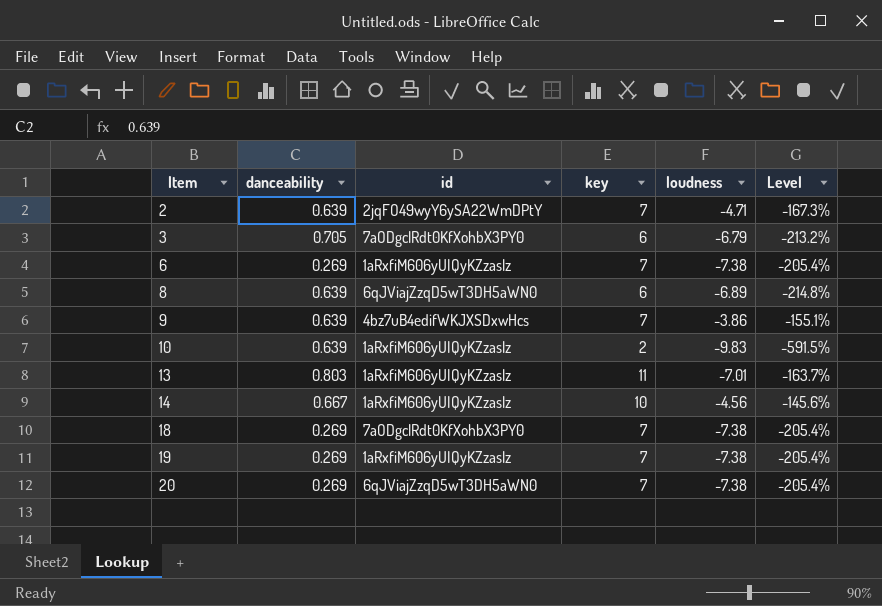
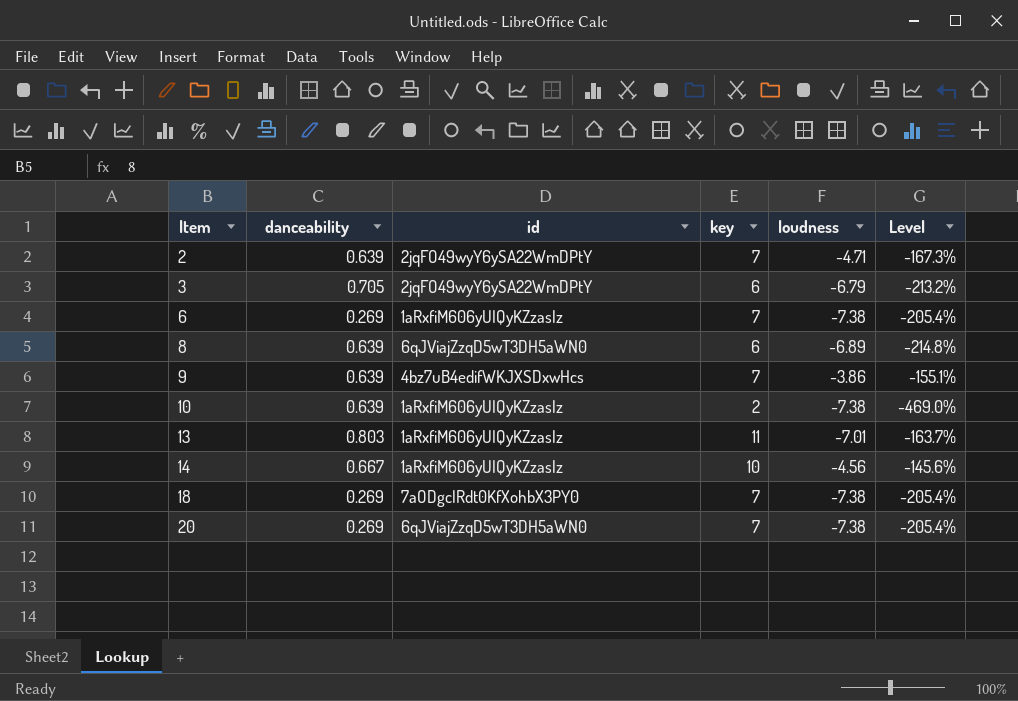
row 19: 0.269 | 1aRxfiM606yUIQyKZzaslz | 7 | -7.38 | -205.4% -> none
3 | id: 7aODgclRdt0KfXohbX3PY0 -> 2jqFO49wyY6ySA22WmDPtY
10 | loudness: -9.83 -> -7.38
10 | Level: -591.5% -> -469.0%

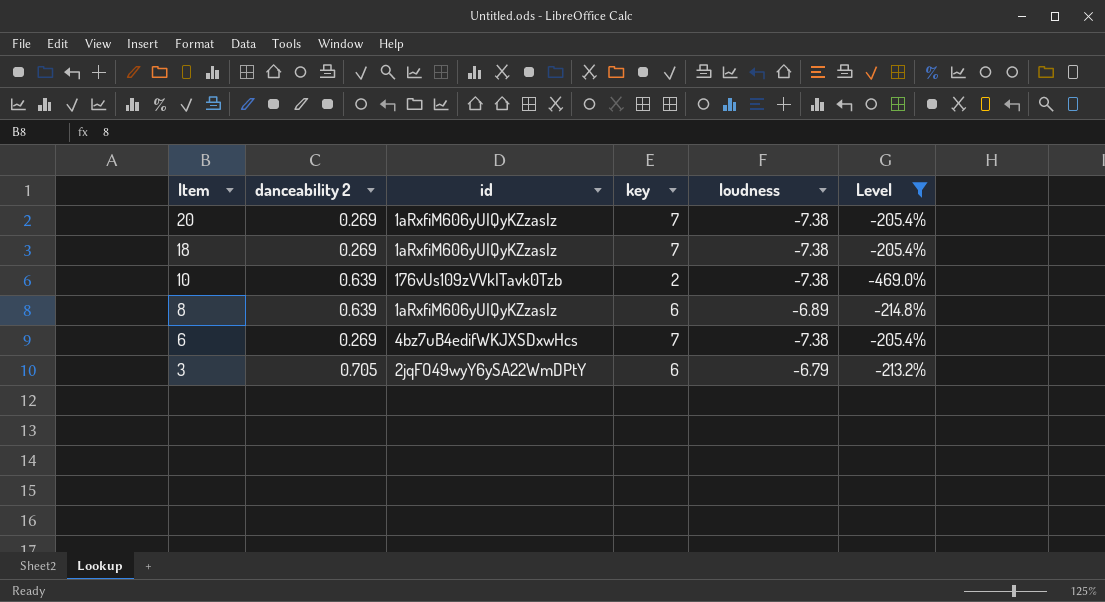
filter: none -> Level <= -205.4%
row order: Item ascending -> Item descending
column name: danceability -> danceability 2
20 | id: 6qJViajZzqD5wT3DH5aWN0 -> 1aRxfiM606yUIQyKZzaslz
18 | id: 7aODgclRdt0KfXohbX3PY0 -> 1aRxfiM606yUIQyKZzaslz
10 | id: 1aRxfiM606yUIQyKZzaslz -> 176vUs109zVVkITavk0Tzb
8 | id: 6qJViajZzqD5wT3DH5aWN0 -> 1aRxfiM606yUIQyKZzaslz
6 | id: 1aRxfiM606yUIQyKZzaslz -> 4bz7uB4edifWKJXSDxwHcs

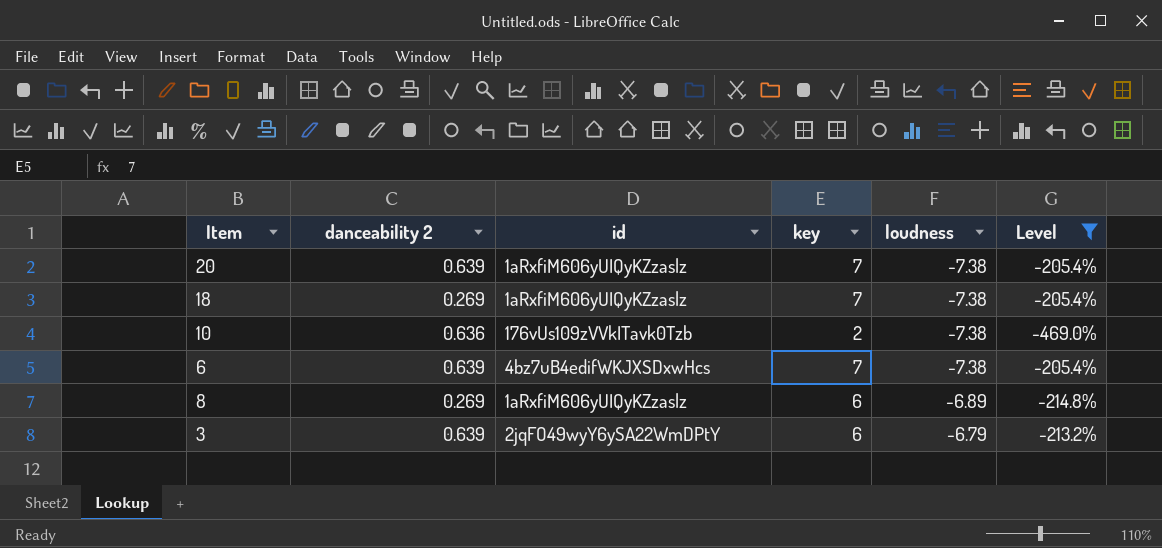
row order: Item descending -> loudness ascending
20 | danceability 2: 0.269 -> 0.639
10 | danceability 2: 0.639 -> 0.636
6 | danceability 2: 0.269 -> 0.639
8 | danceability 2: 0.639 -> 0.269
3 | danceability 2: 0.705 -> 0.639

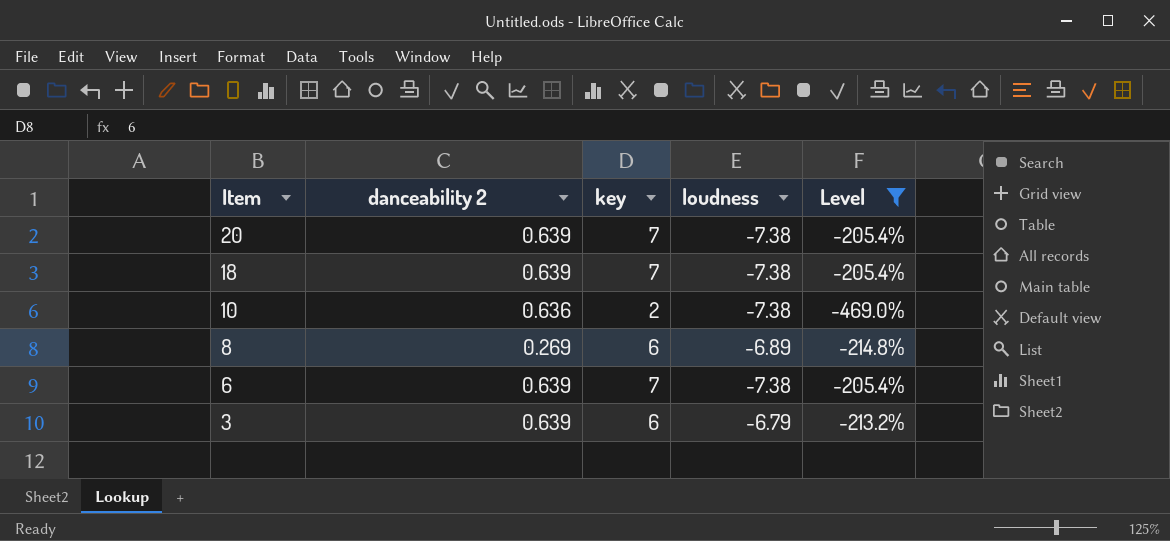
row order: loudness ascending -> Item descending
column id | position: 3 -> none
18 | danceability 2: 0.269 -> 0.639

